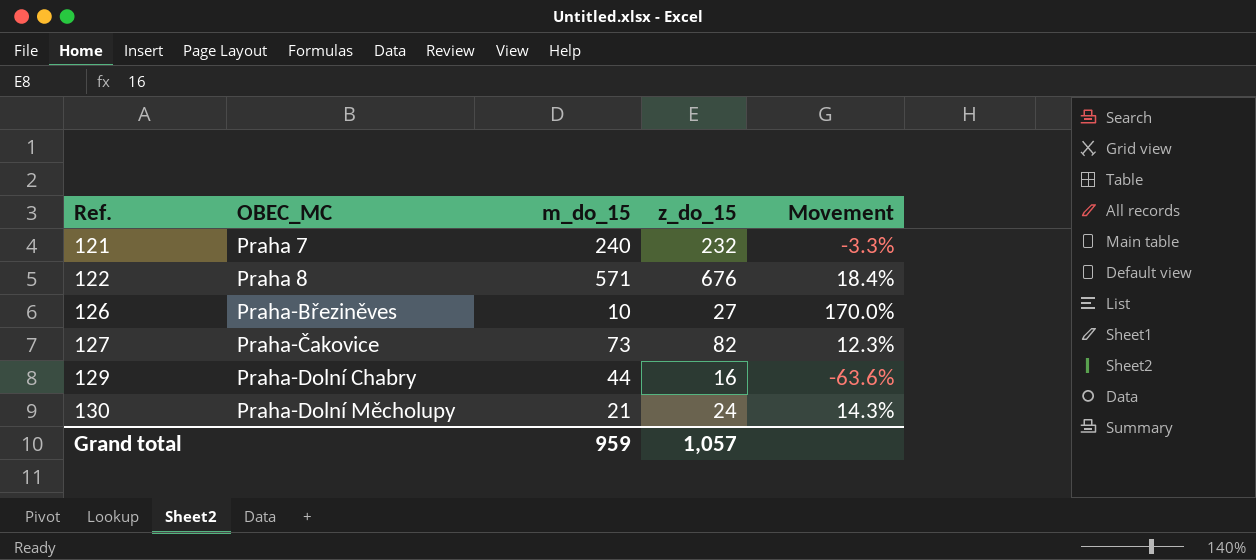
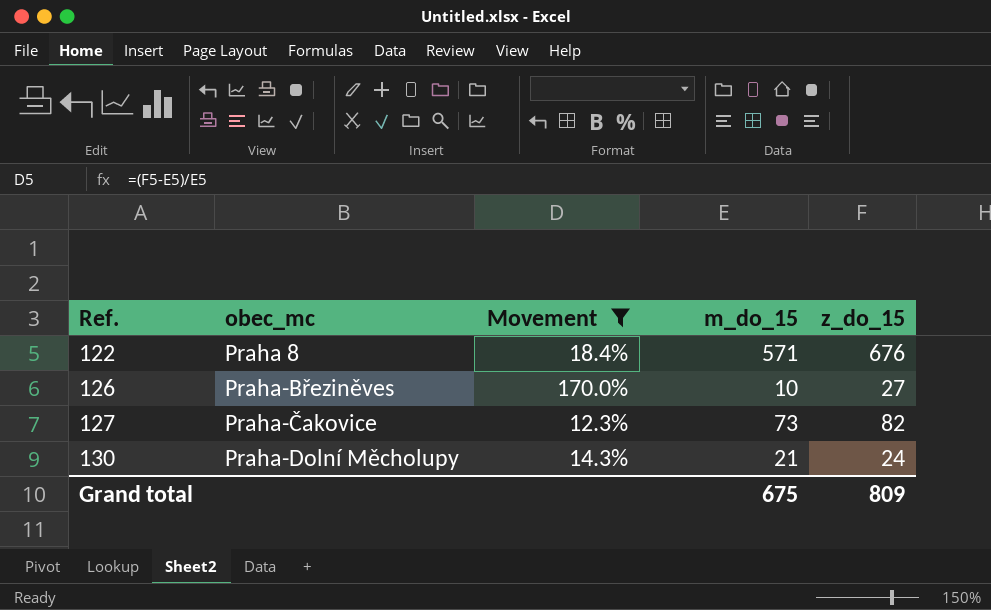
filter: none -> Movement >= 12.3%
column name: OBEC_MC -> obec_mc
column Movement | position: 5 -> 3
Grand total | m_do_15: 959 -> 675
Grand total | z_do_15: 1,057 -> 809

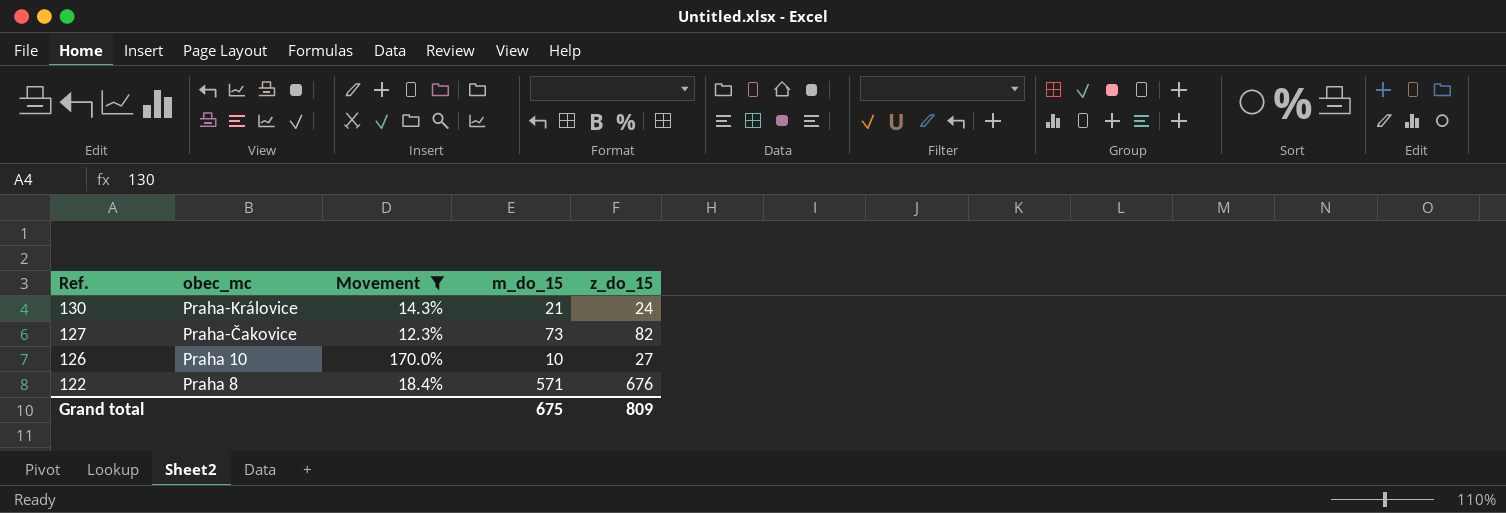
row order: Ref. ascending -> Ref. descending
130 | obec_mc: Praha-Dolní Měcholupy -> Praha-Královice
126 | obec_mc: Praha-Březiněves -> Praha 10

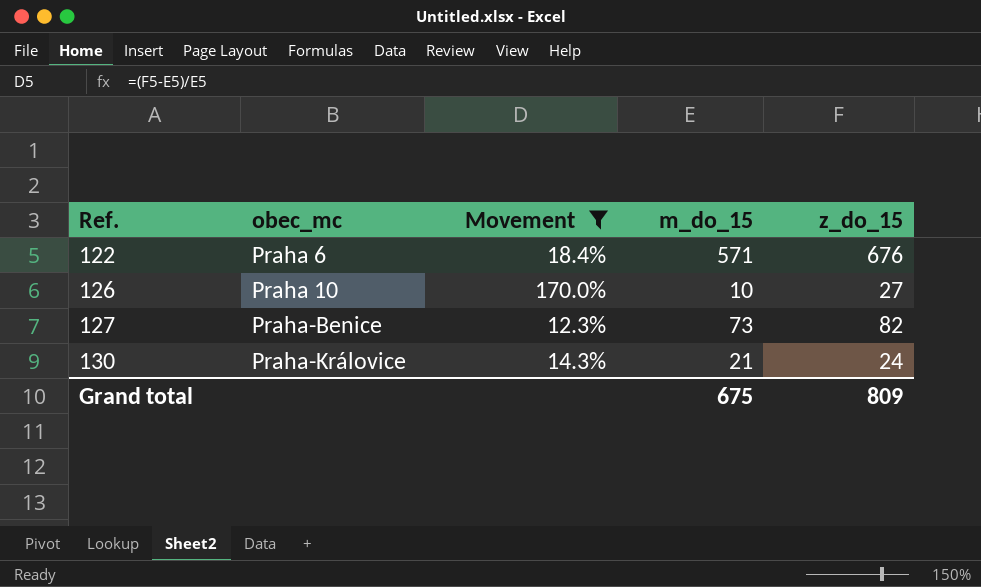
row order: Ref. descending -> Ref. ascending
122 | obec_mc: Praha 8 -> Praha 6
127 | obec_mc: Praha-Čakovice -> Praha-Benice

